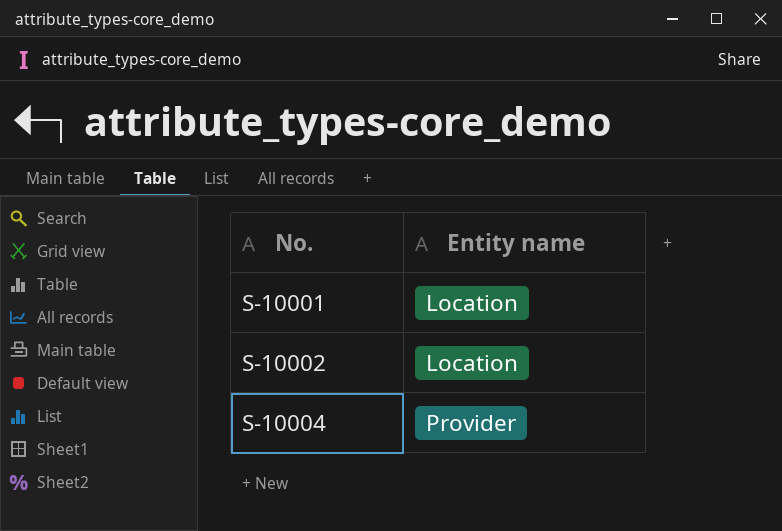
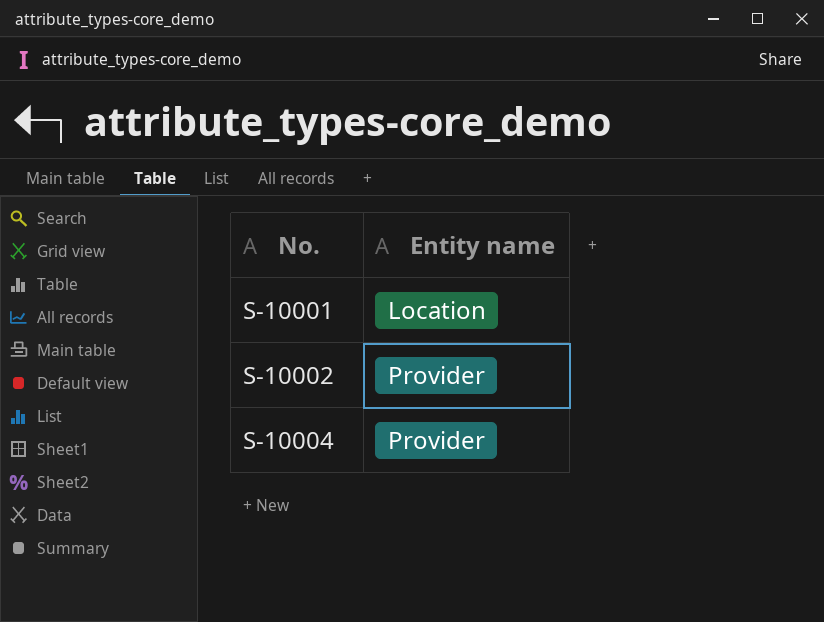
S-10002 | Entity name: Location -> Provider

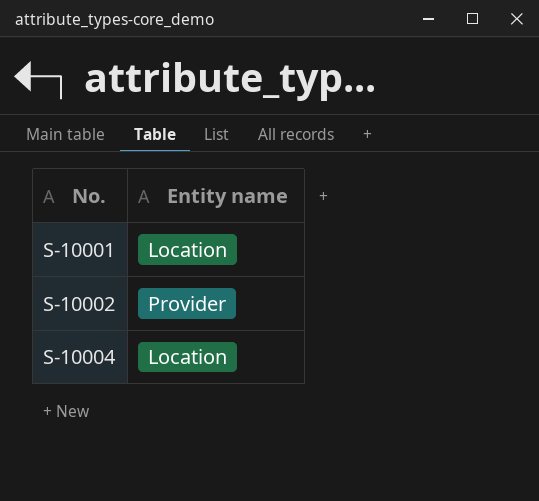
S-10004 | Entity name: Provider -> Location

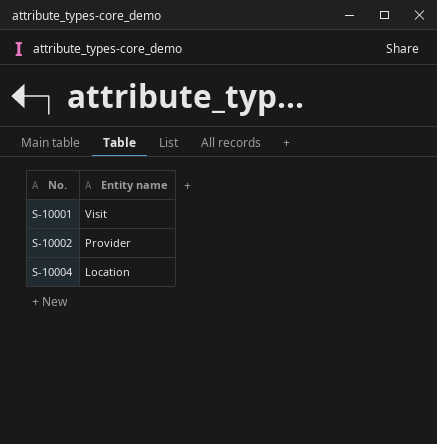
S-10001 | Entity name: Location -> Visit

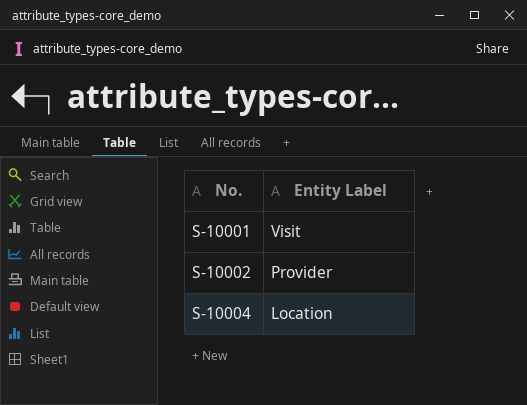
column name: Entity name -> Entity Label

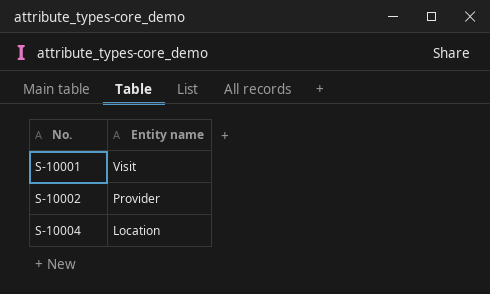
column name: Entity Label -> Entity name

